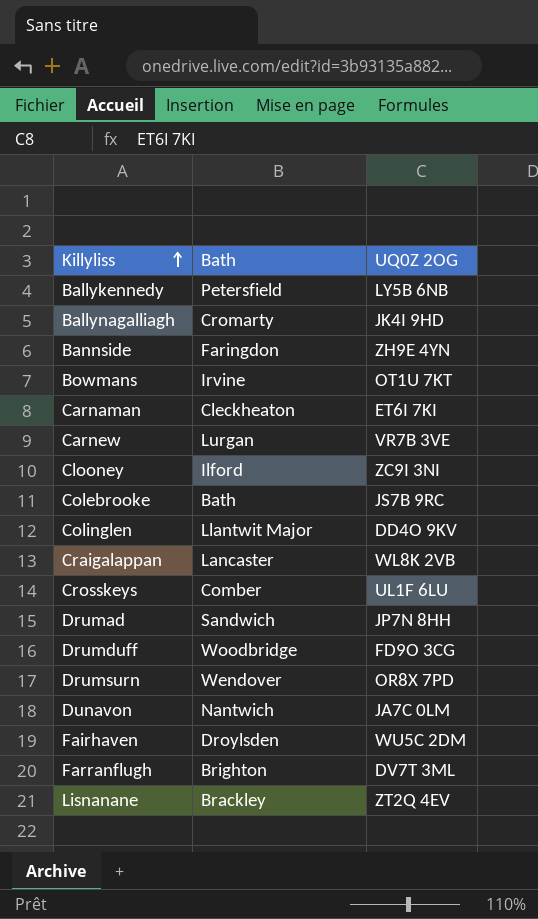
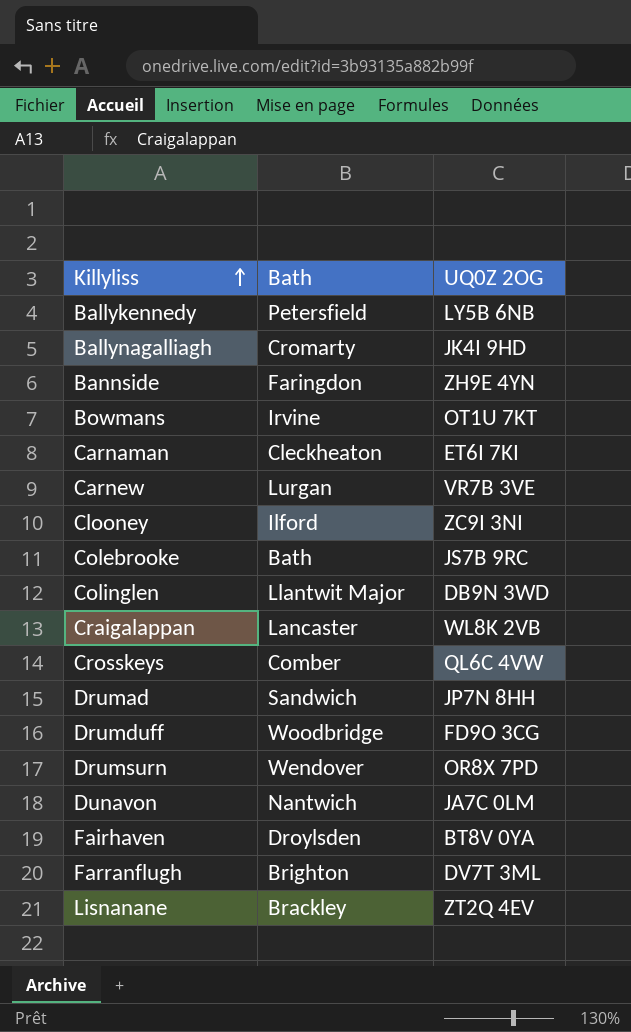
Colinglen | UQ0Z 2OG: DD4O 9KV -> DB9N 3WD
Crosskeys | UQ0Z 2OG: UL1F 6LU -> QL6C 4VW
Fairhaven | UQ0Z 2OG: WU5C 2DM -> BT8V 0YA

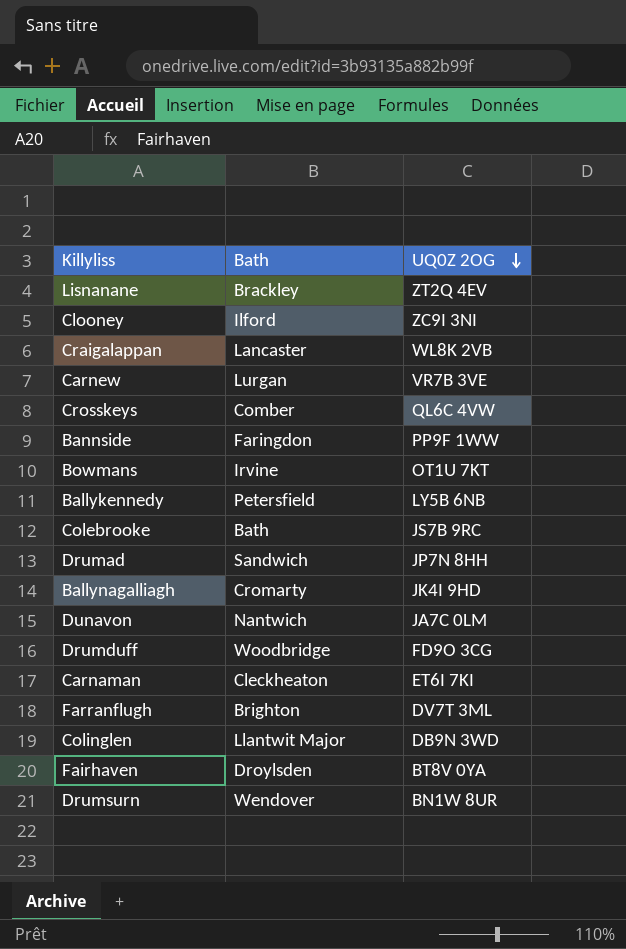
row order: Killyliss ascending -> UQ0Z 2OG descending
Bannside | UQ0Z 2OG: ZH9E 4YN -> PP9F 1WW
Drumsurn | UQ0Z 2OG: OR8X 7PD -> BN1W 8UR

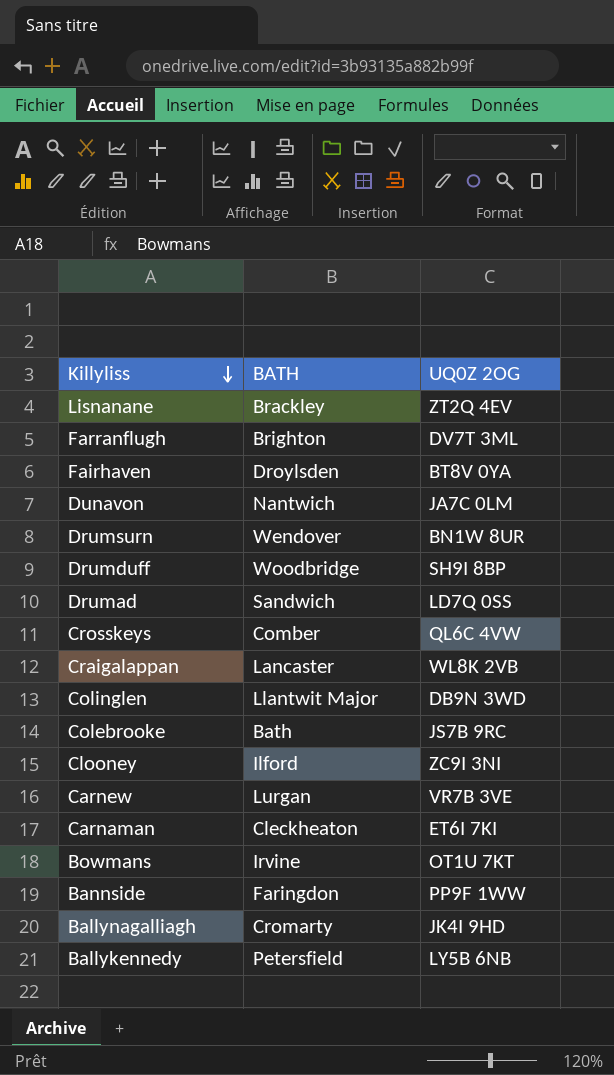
row order: UQ0Z 2OG descending -> Killyliss descending
column name: Bath -> BATH
Drumduff | UQ0Z 2OG: FD9O 3CG -> SH9I 8BP
Drumad | UQ0Z 2OG: JP7N 8HH -> LD7Q 0SS

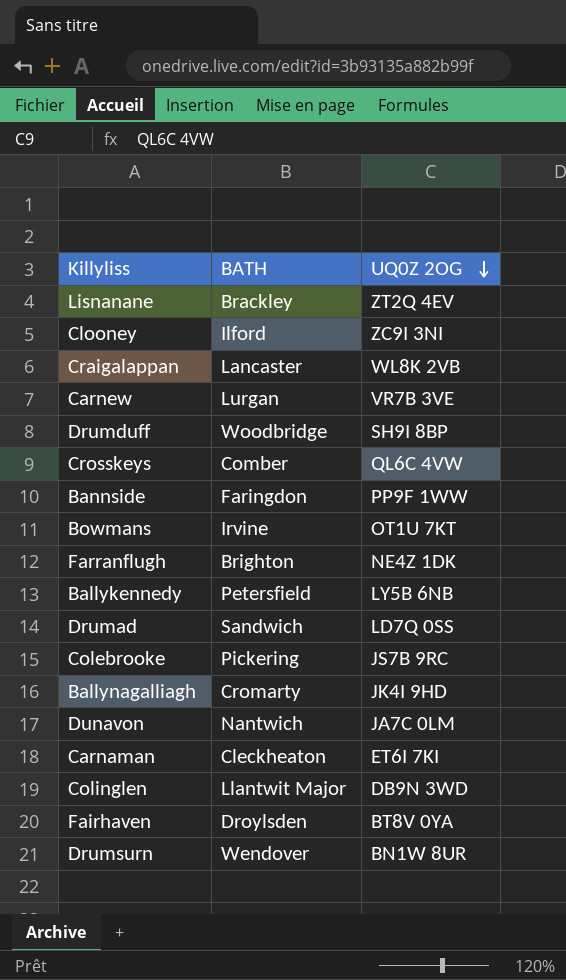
row order: Killyliss descending -> UQ0Z 2OG descending
Farranflugh | UQ0Z 2OG: DV7T 3ML -> NE4Z 1DK
Colebrooke | BATH: Bath -> Pickering

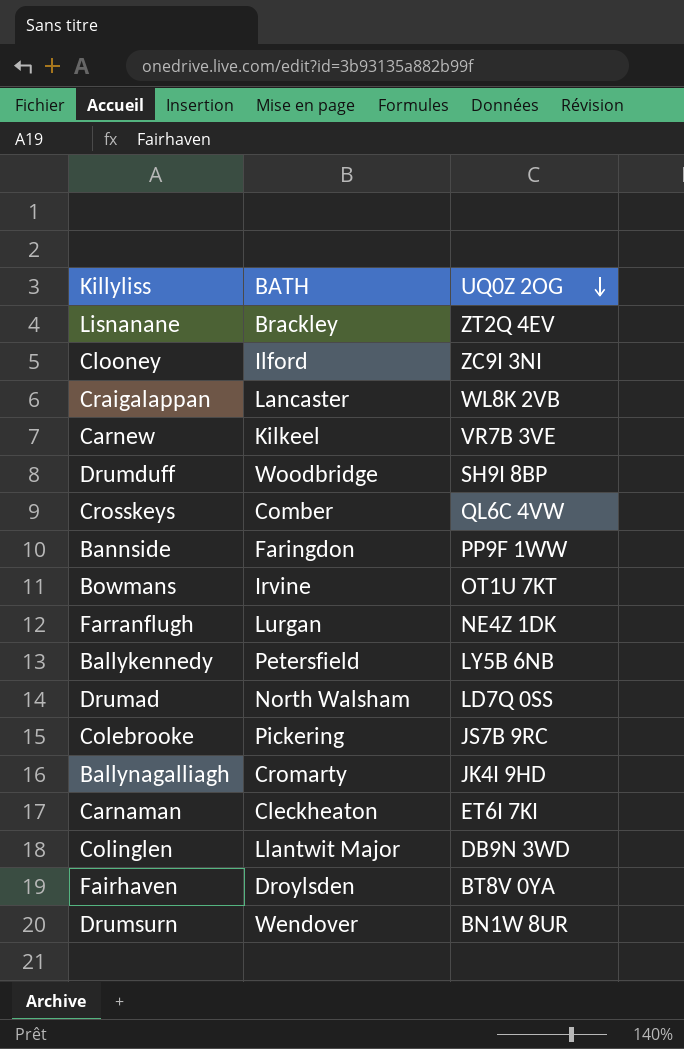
row Dunavon: Nantwich | JA7C 0LM -> none
Carnew | BATH: Lurgan -> Kilkeel
Farranflugh | BATH: Brighton -> Lurgan
Drumad | BATH: Sandwich -> North Walsham

